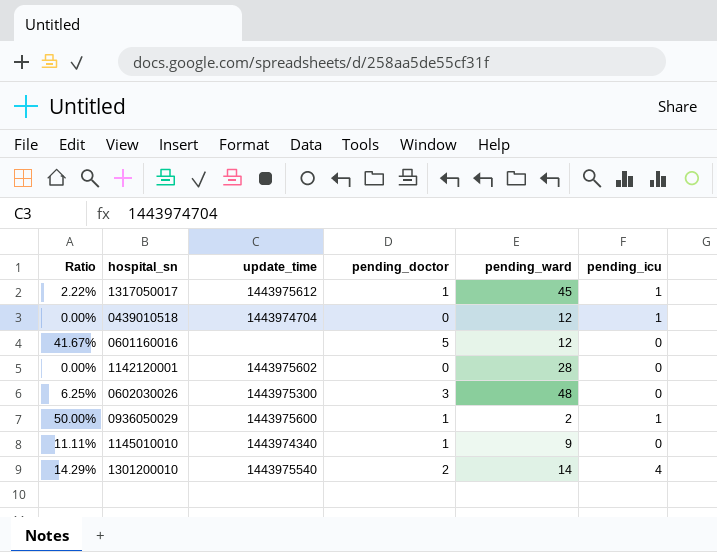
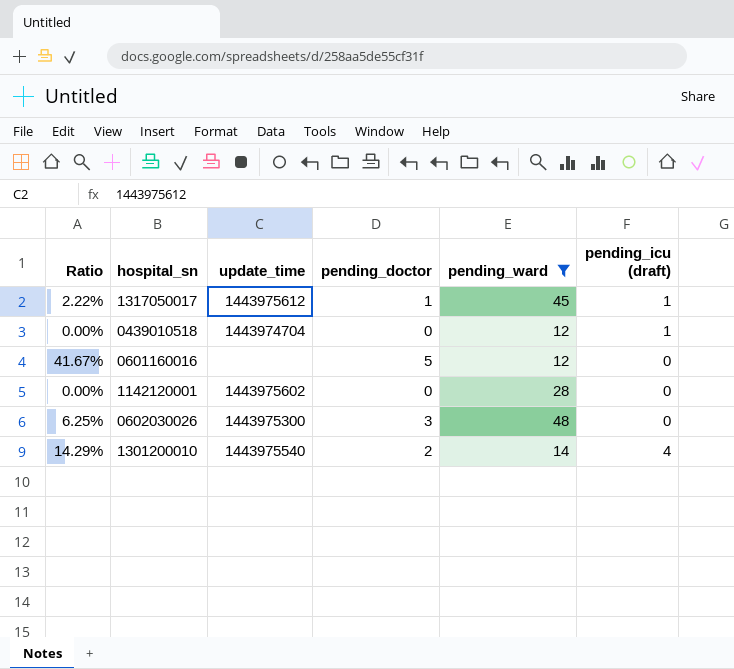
filter: none -> pending_ward >= 12
column name: pending_icu -> pending_icu (draft)

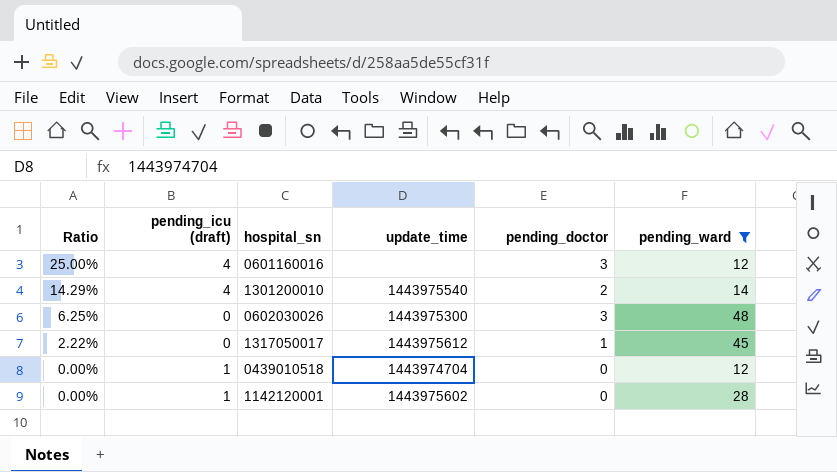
row order: none -> Ratio descending
column pending_icu (draft) | position: 6 -> 2
0601160016 | Ratio: 41.67% -> 25.00%
0601160016 | pending_icu (draft): 0 -> 4
0601160016 | pending_doctor: 5 -> 3
1317050017 | pending_icu (draft): 1 -> 0
1142120001 | pending_icu (draft): 0 -> 1

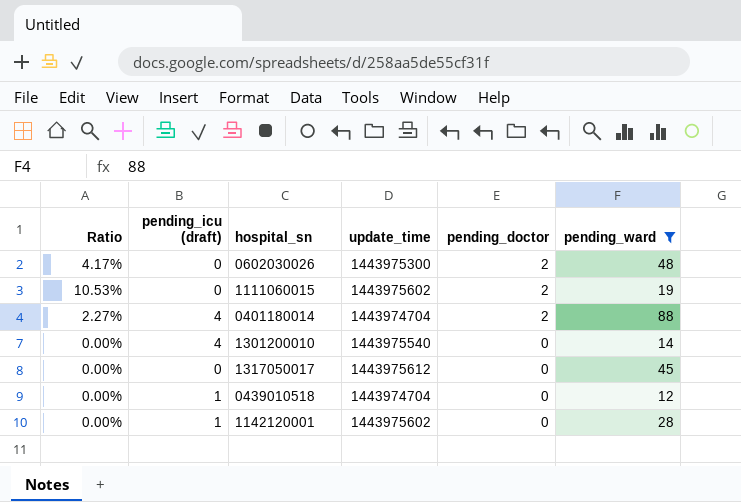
row order: Ratio descending -> pending_doctor descending
row 0601160016: 25.00% | 4 | none | 3 | 12 -> none
0602030026 | Ratio: 6.25% -> 4.17%
0602030026 | pending_doctor: 3 -> 2
row 1111060015: none -> 10.53% | 0 | 1443975602 | 2 | 19
row 0401180014: none -> 2.27% | 4 | 1443974704 | 2 | 88
1301200010 | Ratio: 14.29% -> 0.00%
1301200010 | pending_doctor: 2 -> 0
1317050017 | Ratio: 2.22% -> 0.00%
1317050017 | pending_doctor: 1 -> 0

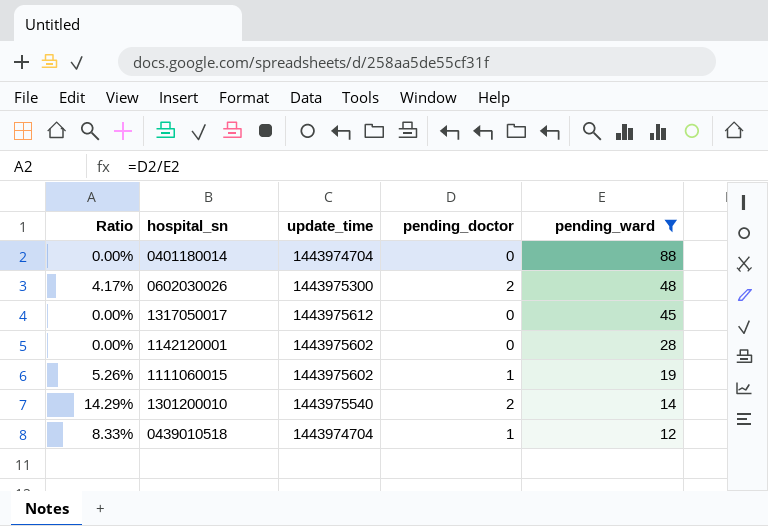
row order: pending_doctor descending -> pending_ward descending
column pending_icu (draft) | position: 2 -> none
0401180014 | Ratio: 2.27% -> 0.00%
0401180014 | pending_doctor: 2 -> 0
1111060015 | Ratio: 10.53% -> 5.26%
1111060015 | pending_doctor: 2 -> 1
1301200010 | Ratio: 0.00% -> 14.29%
1301200010 | pending_doctor: 0 -> 2
0439010518 | Ratio: 0.00% -> 8.33%
0439010518 | pending_doctor: 0 -> 1

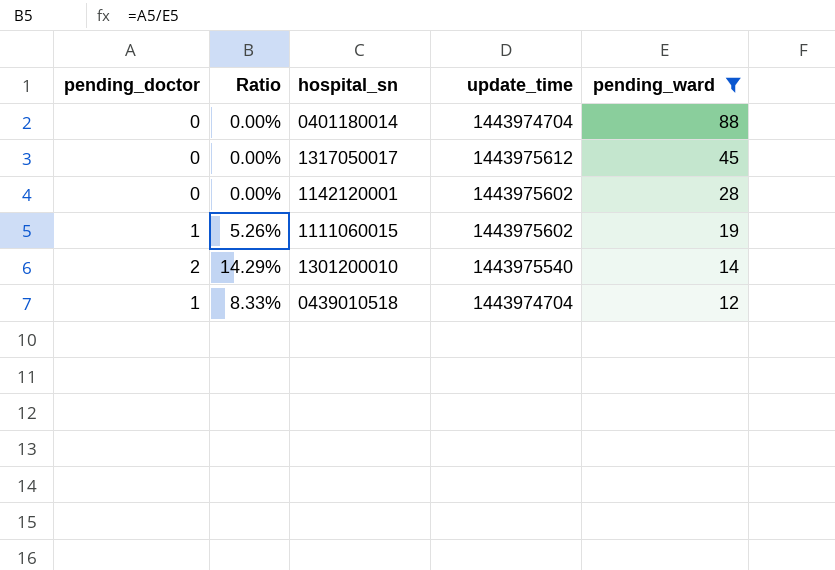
column pending_doctor | position: 4 -> 1
row 0602030026: 4.17% | 1443975300 | 2 | 48 -> none

